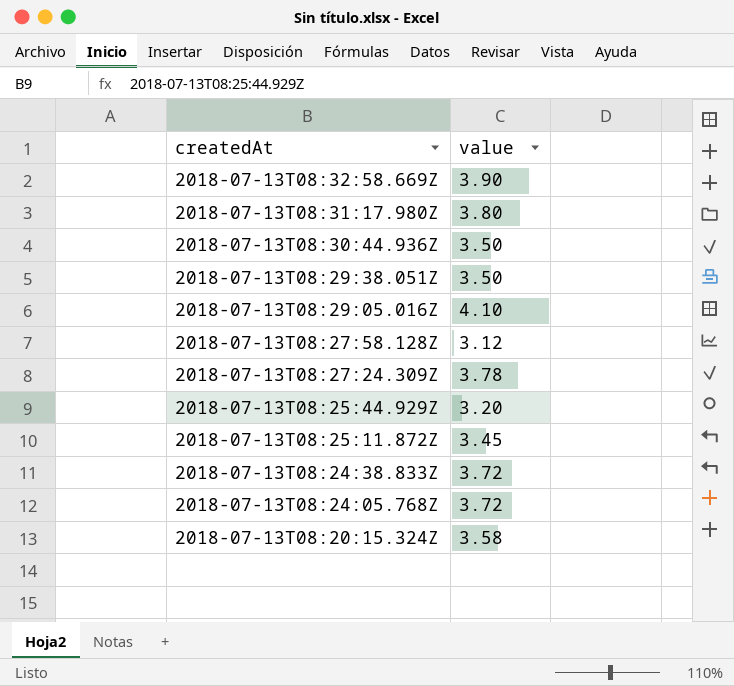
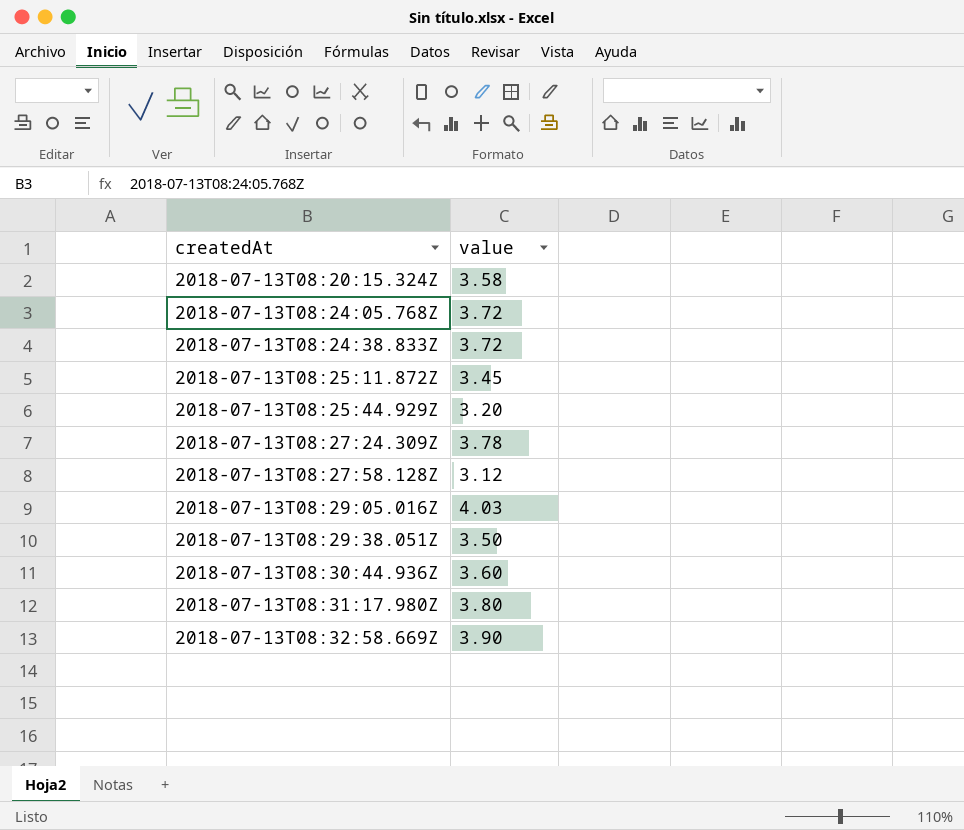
row order: createdAt descending -> createdAt ascending
2018-07-13T08:29:05.016Z | value: 4.10 -> 4.03
2018-07-13T08:30:44.936Z | value: 3.50 -> 3.60

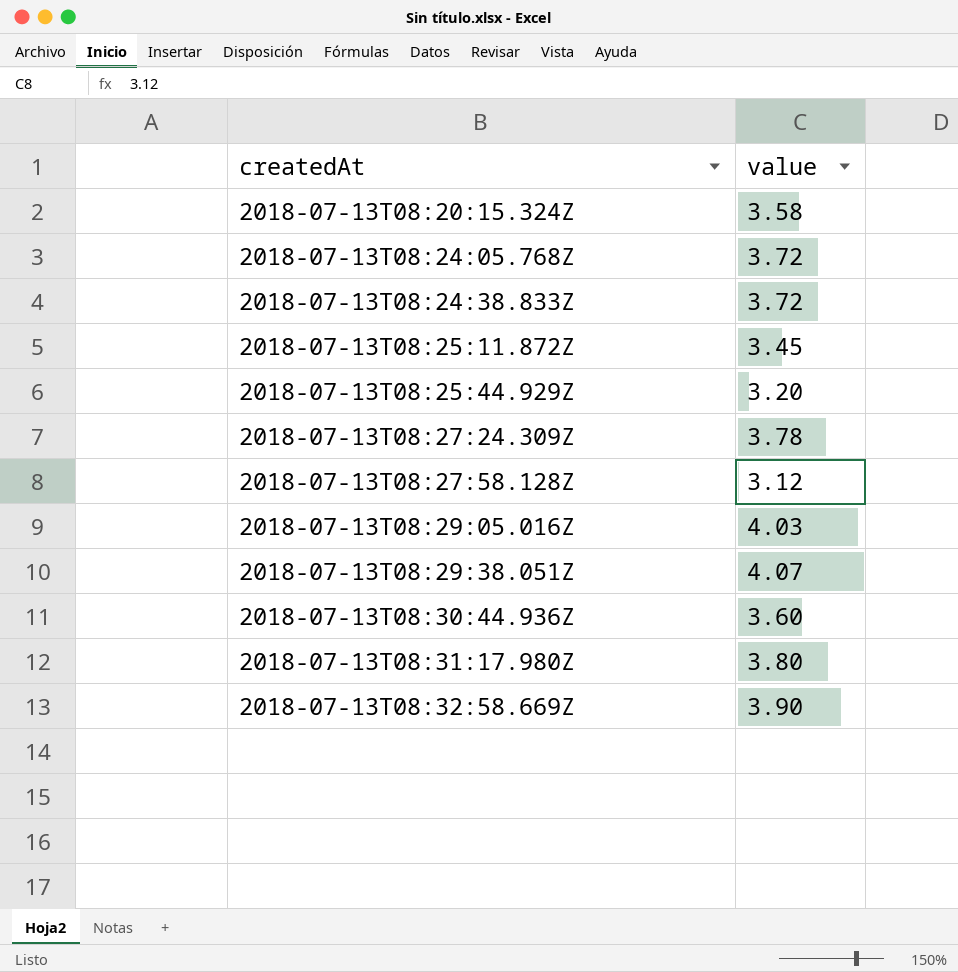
2018-07-13T08:29:38.051Z | value: 3.50 -> 4.07

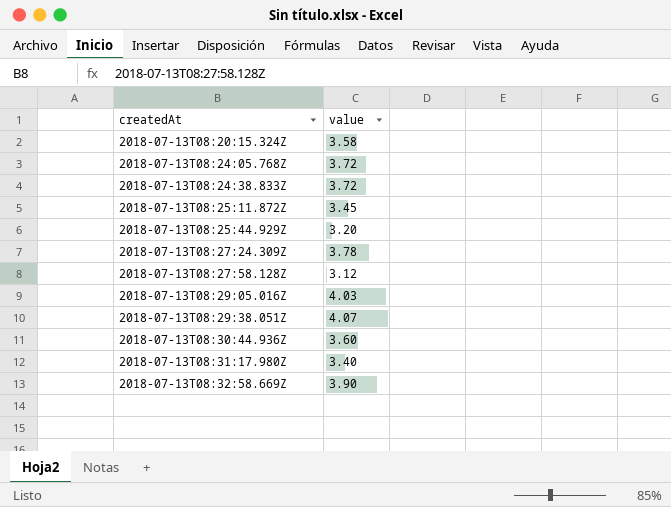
2018-07-13T08:31:17.980Z | value: 3.80 -> 3.40

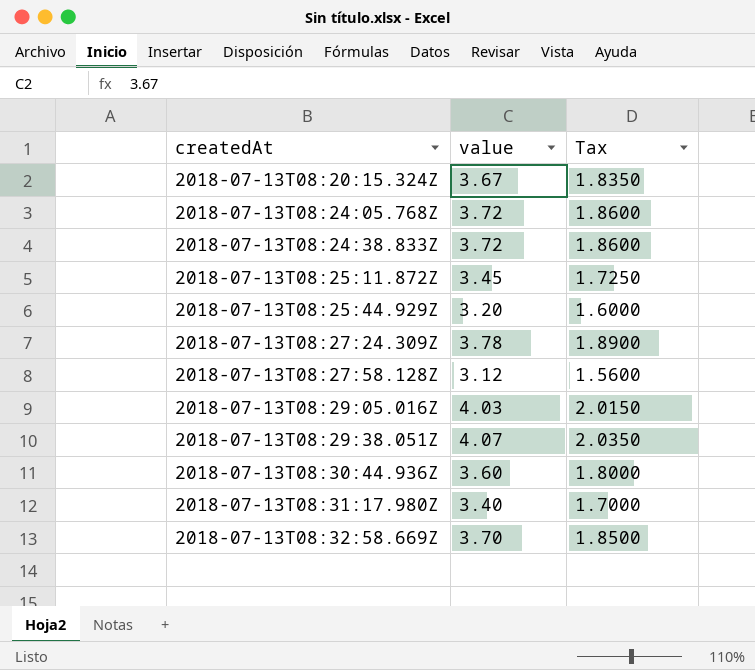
column Tax | formula: none -> [value] * 0.5
2018-07-13T08:20:15.324Z | value: 3.58 -> 3.67
2018-07-13T08:32:58.669Z | value: 3.90 -> 3.70

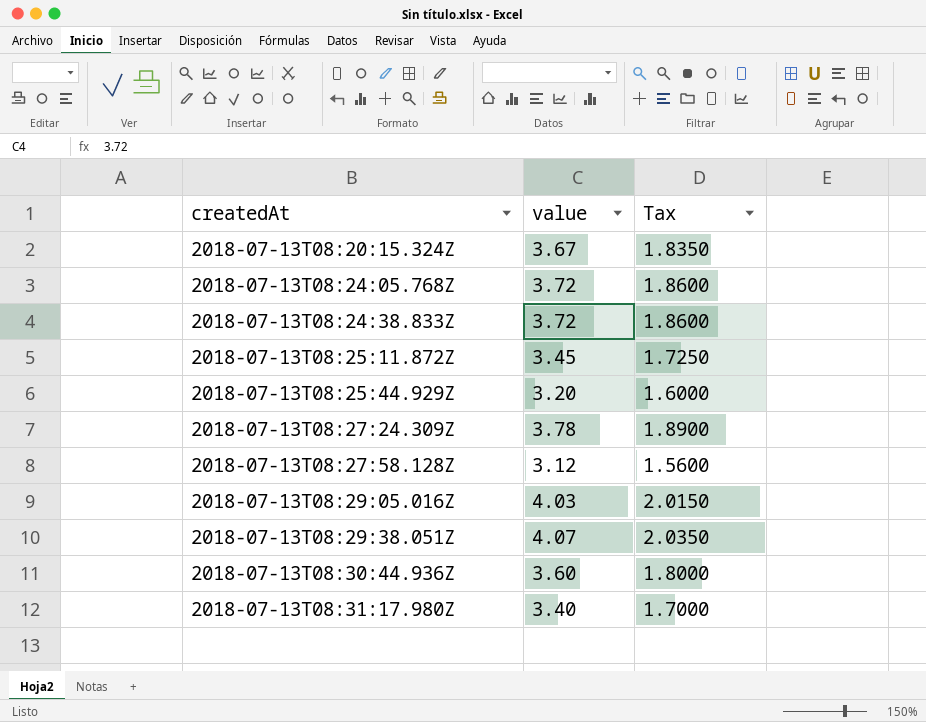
row 2018-07-13T08:32:58.669Z: 3.70 | 1.8500 -> none

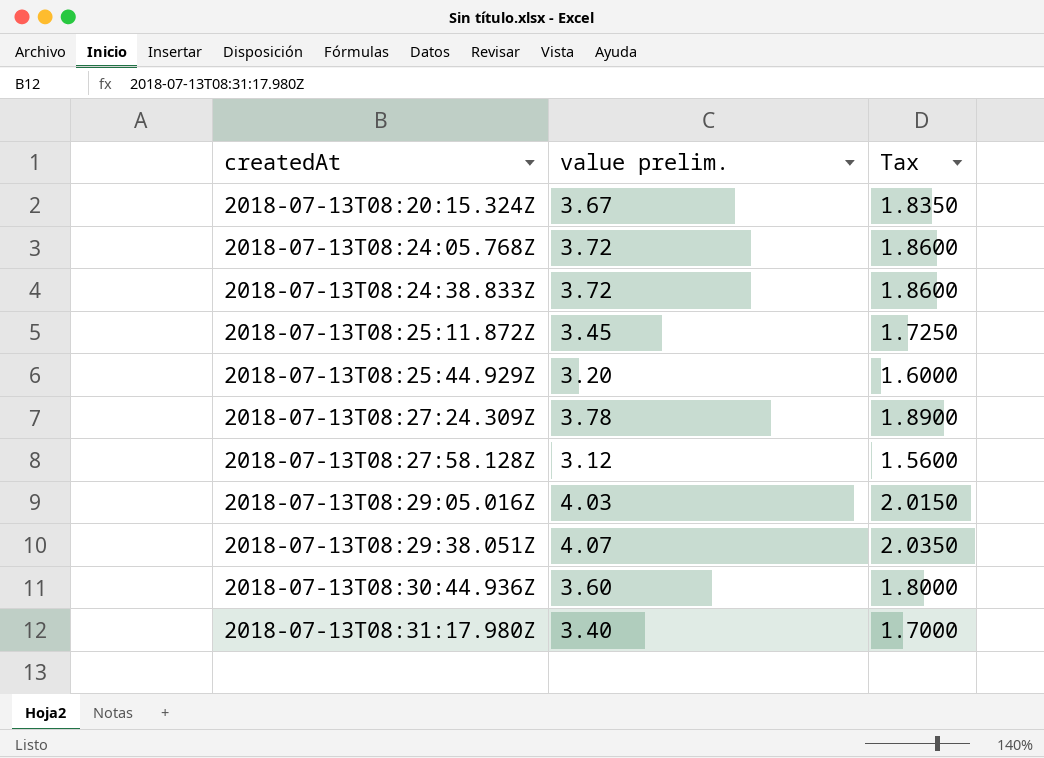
column name: value -> value prelim.

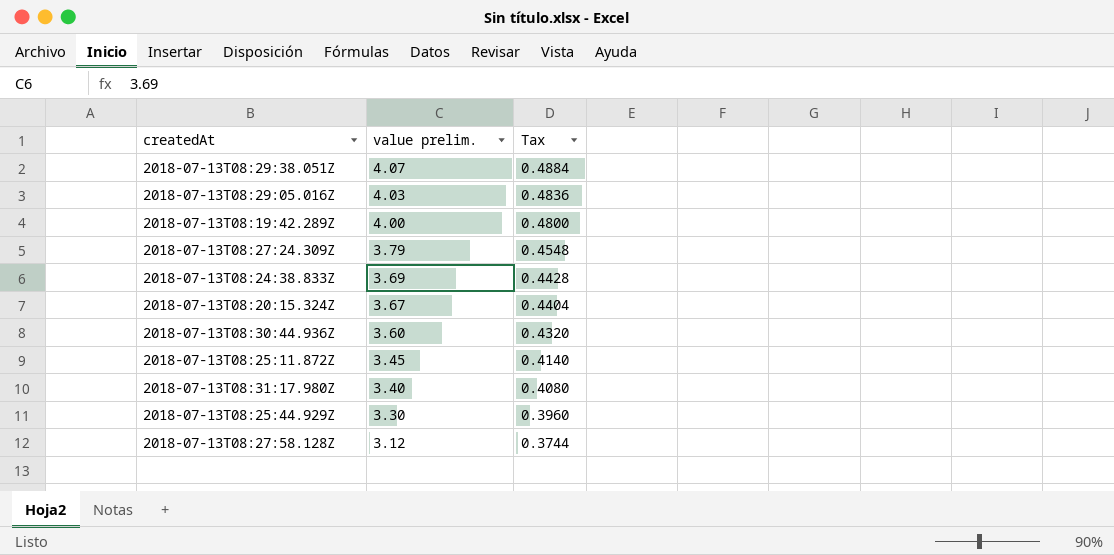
row order: createdAt ascending -> value prelim. descending
column Tax | formula: [value prelim.] * 0.5 -> [value prelim.] * 0.12
row 2018-07-13T08:24:05.768Z: 3.72 | 1.8600 -> none
row 2018-07-13T08:19:42.289Z: none -> 4.00 | 0.4800
2018-07-13T08:27:24.309Z | value prelim.: 3.78 -> 3.79
2018-07-13T08:24:38.833Z | value prelim.: 3.72 -> 3.69
2018-07-13T08:25:44.929Z | value prelim.: 3.20 -> 3.30

